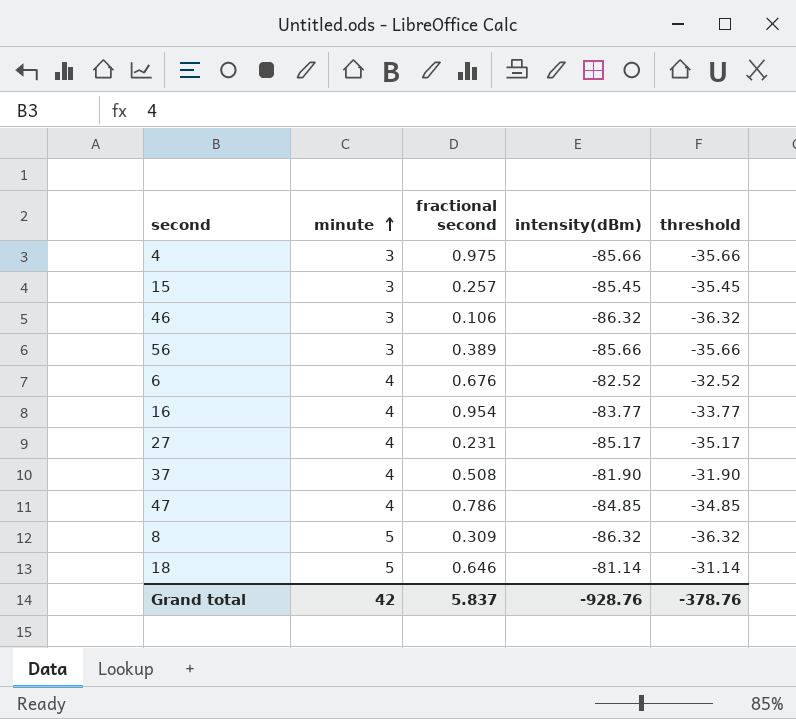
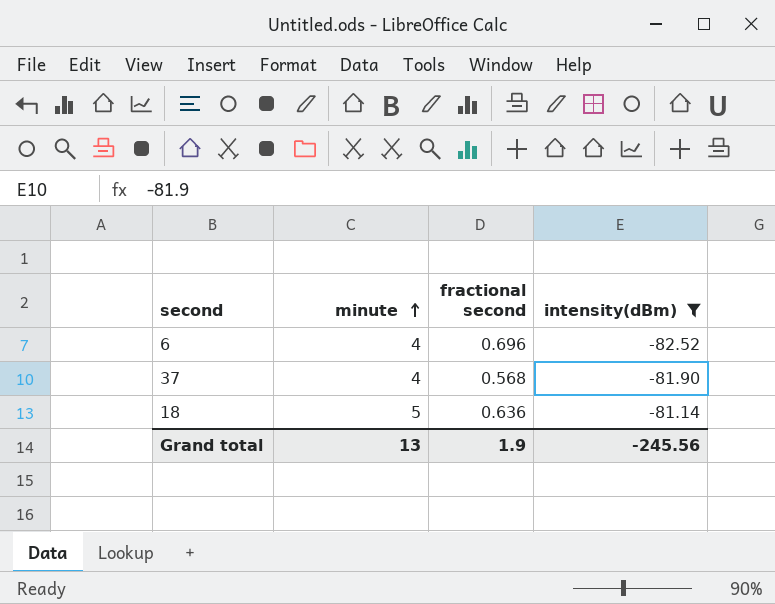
filter: none -> intensity(dBm) >= -82.52
column threshold | formula: [intensity(dBm)] + 50 -> none
6 | fractional second: 0.676 -> 0.696
37 | fractional second: 0.508 -> 0.568
18 | fractional second: 0.646 -> 0.636
Grand total | minute: 42 -> 13
Grand total | fractional second: 5.837 -> 1.9
Grand total | intensity(dBm): -928.76 -> -245.56

